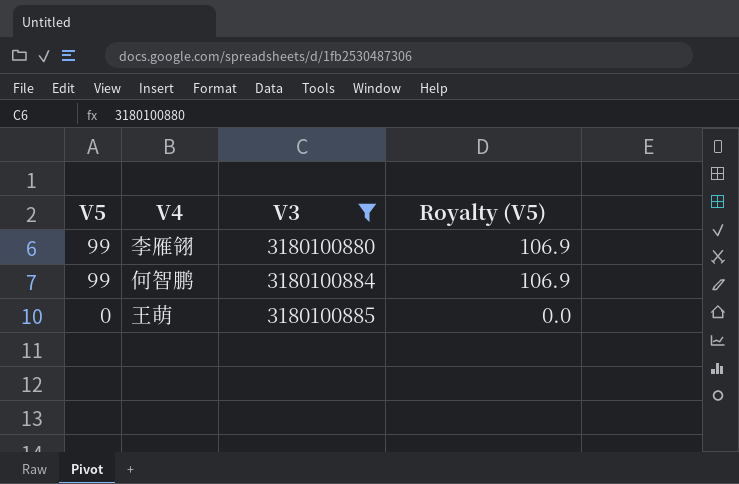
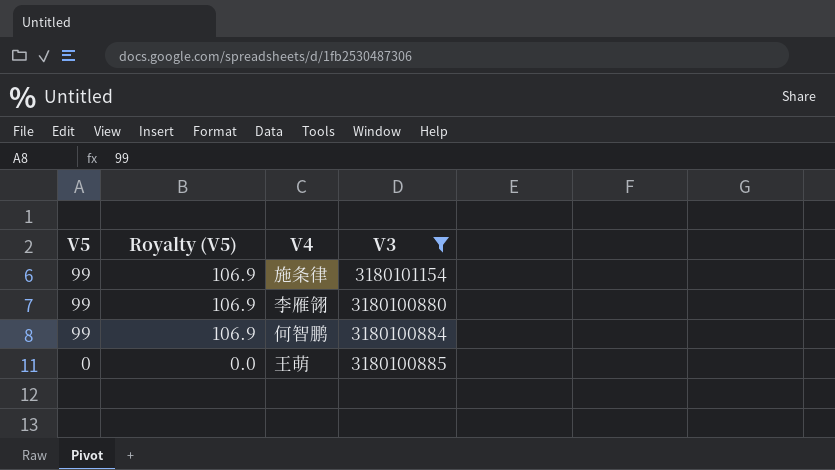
column Royalty (V5) | position: 4 -> 2
row 施条律: none -> 99 | 106.9 | 3180101154

